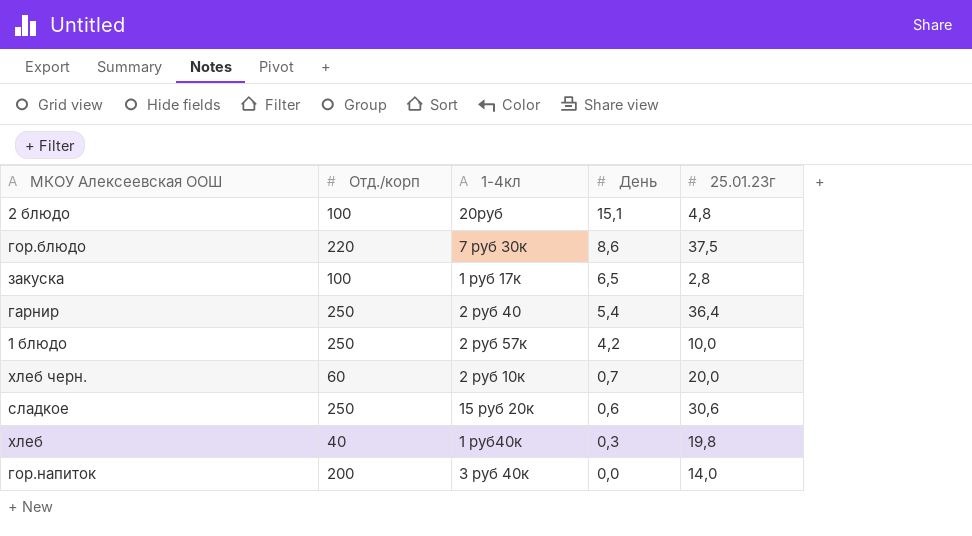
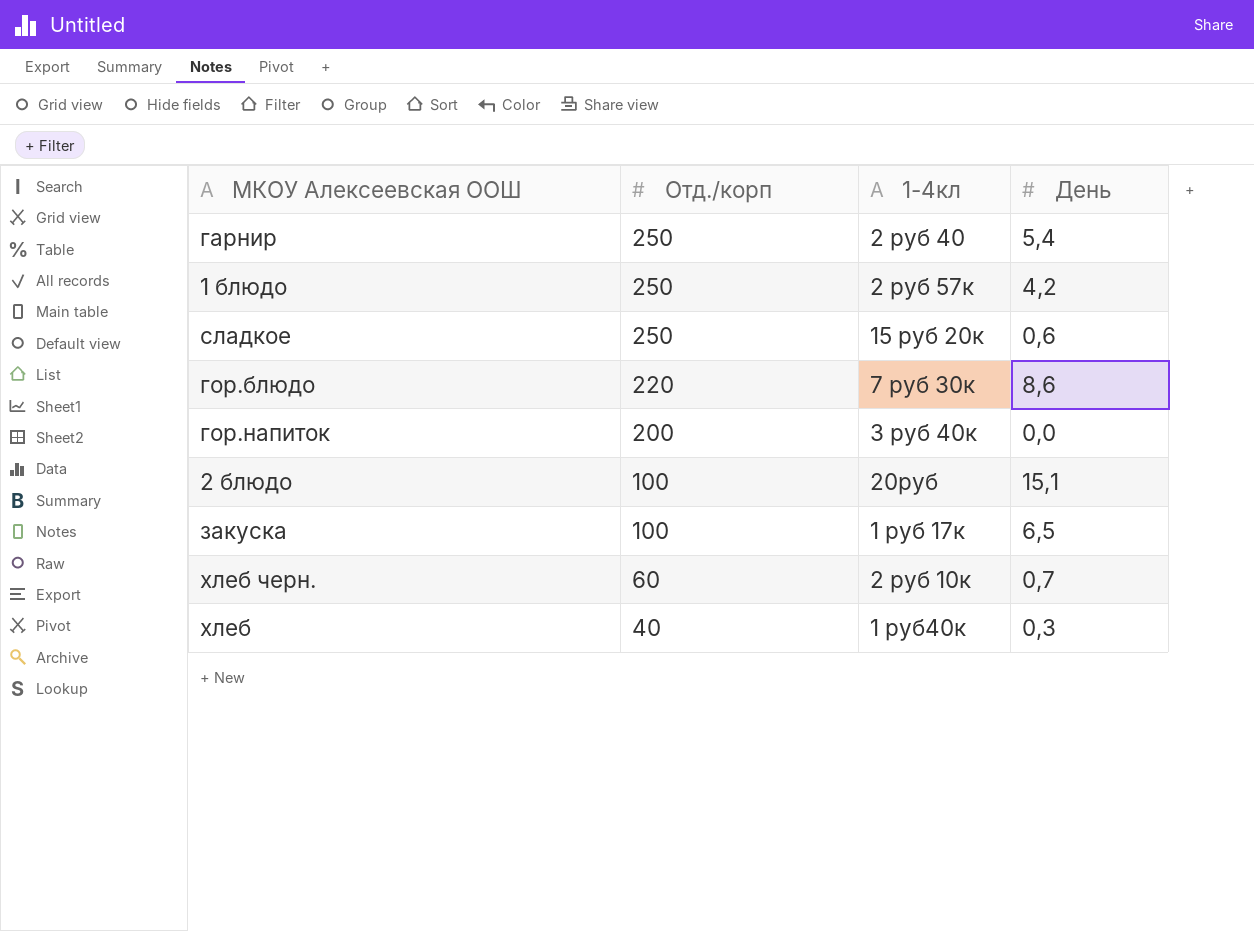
row order: День descending -> Отд./корп descending
column 25.01.23г | position: 5 -> none

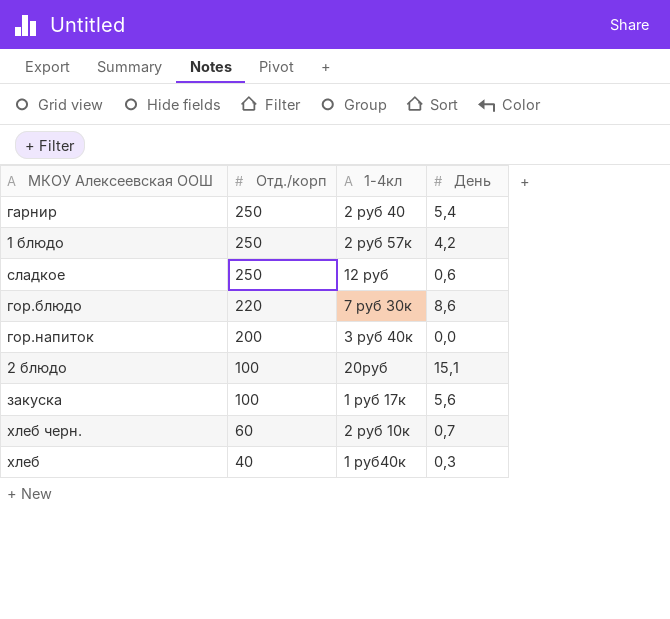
сладкое | 1-4кл: 15 руб 20к -> 12 руб
закуска | День: 6,5 -> 5,6

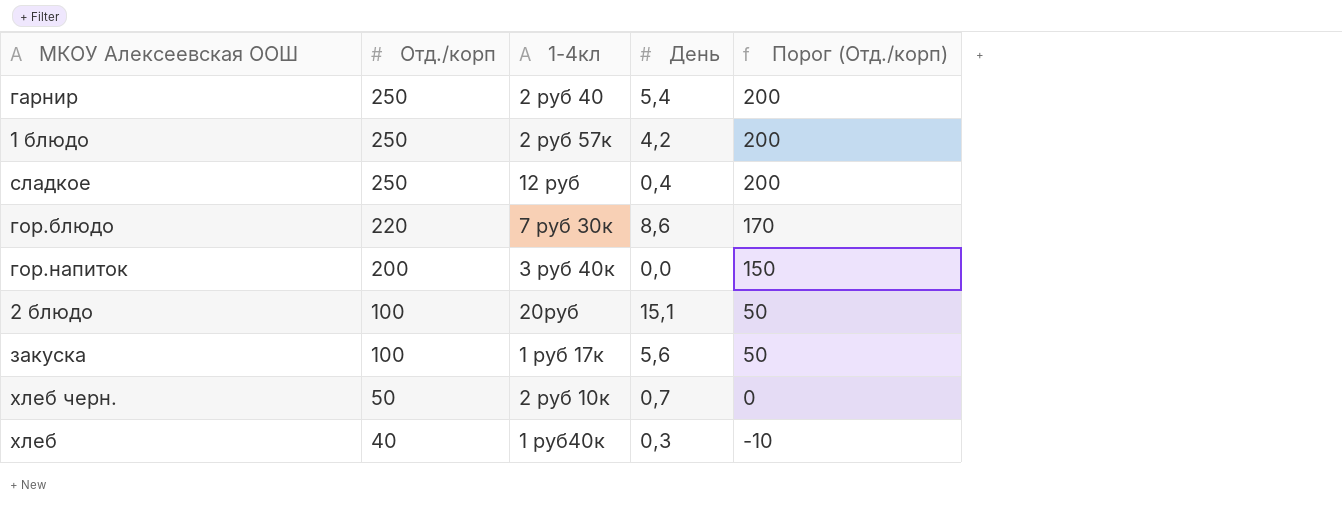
column Порог (Отд./корп) | formula: none -> [Отд./корп] - 50
сладкое | День: 0,6 -> 0,4
хлеб черн. | Отд./корп: 60 -> 50

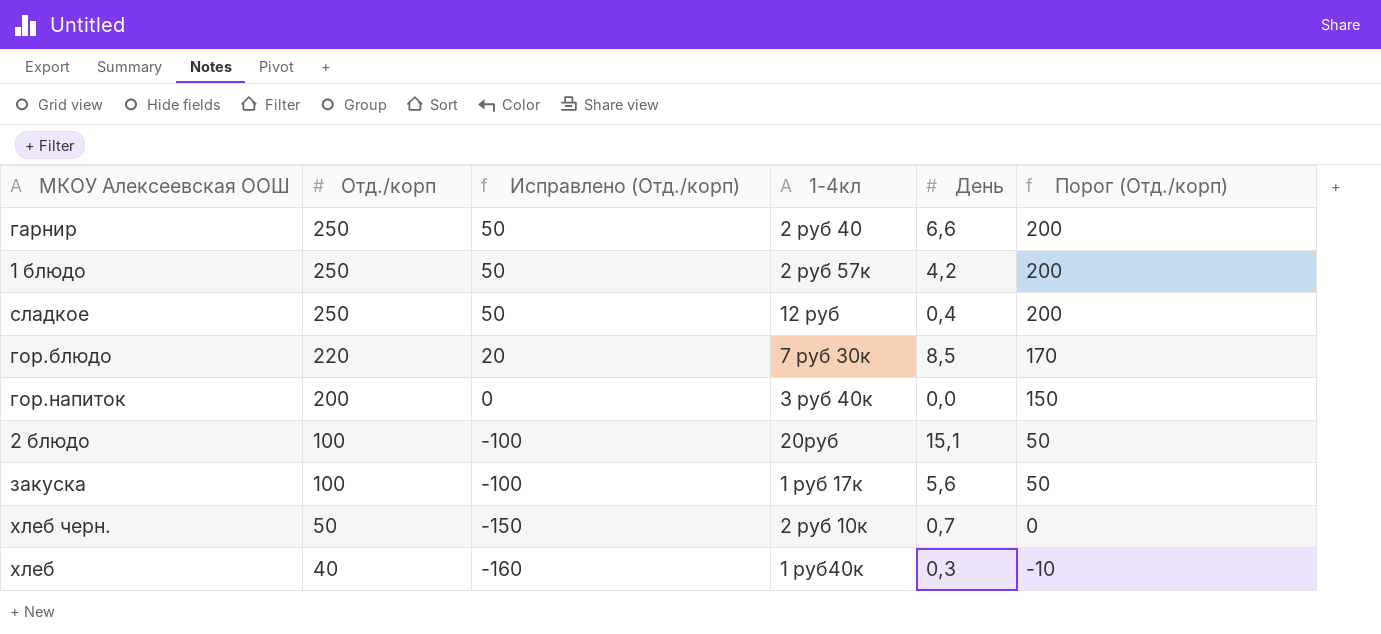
column Исправлено (Отд./корп) | formula: none -> [Отд./корп] - 200
гарнир | День: 5,4 -> 6,6
гор.блюдо | День: 8,6 -> 8,5

